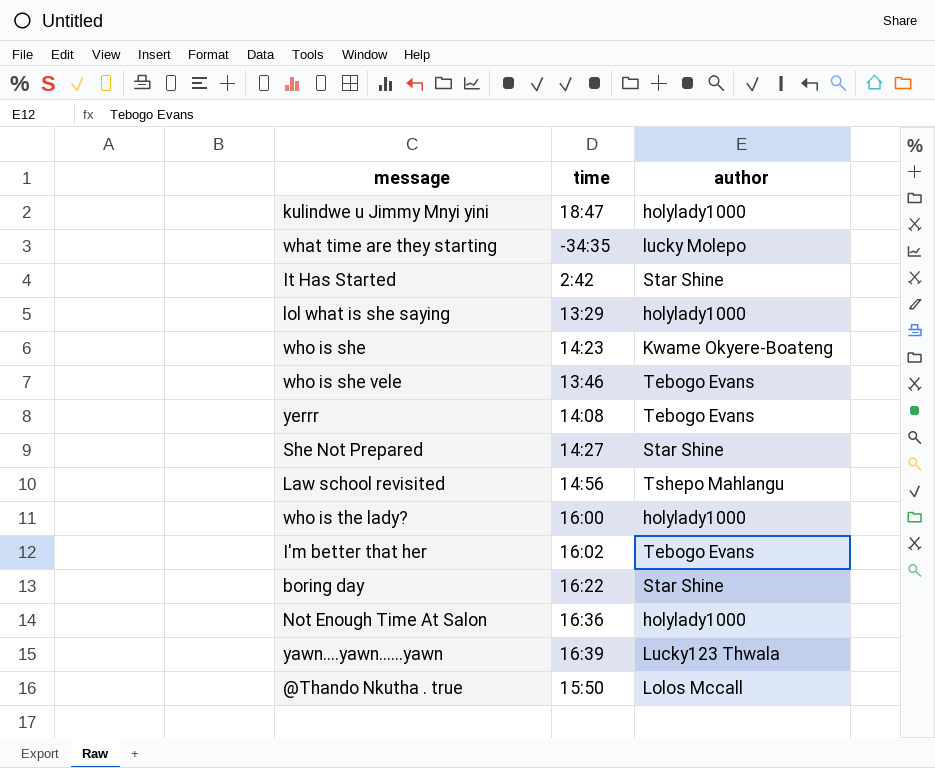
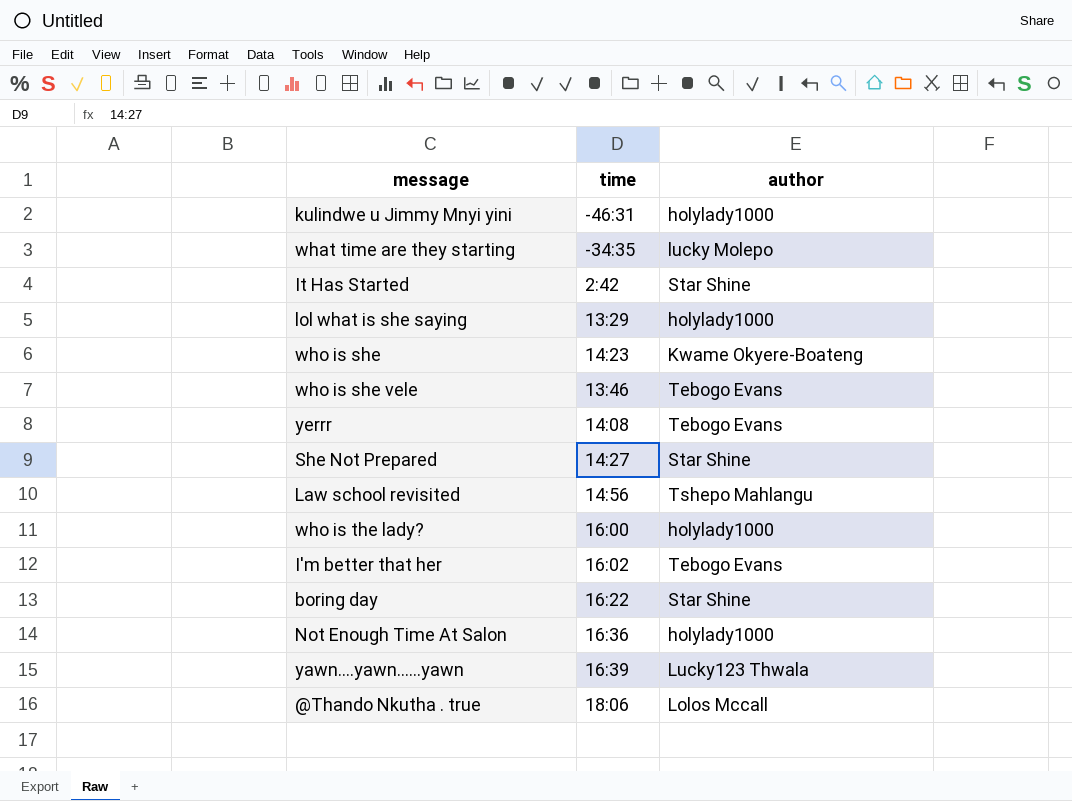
kulindwe u Jimmy Mnyi yini | time: 18:47 -> -46:31
@Thando Nkutha . true | time: 15:50 -> 18:06

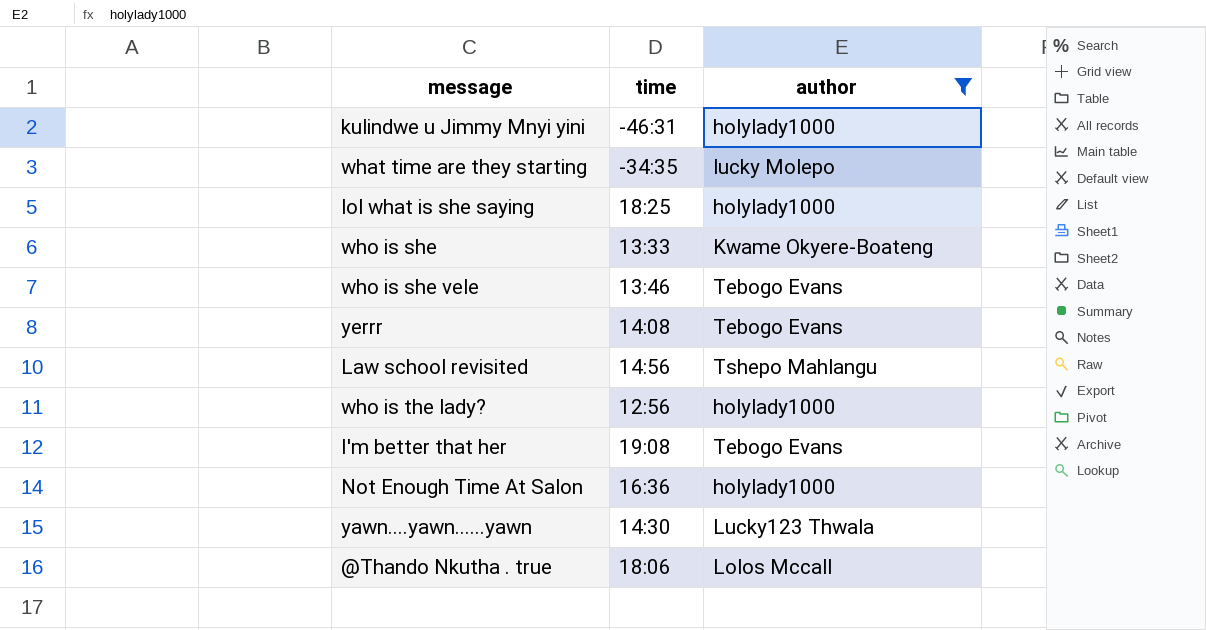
filter: none -> author != Star Shine
lol what is she saying | time: 13:29 -> 18:25
who is she | time: 14:23 -> 13:33
who is the lady? | time: 16:00 -> 12:56
I'm better that her | time: 16:02 -> 19:08
yawn....yawn......yawn | time: 16:39 -> 14:30

